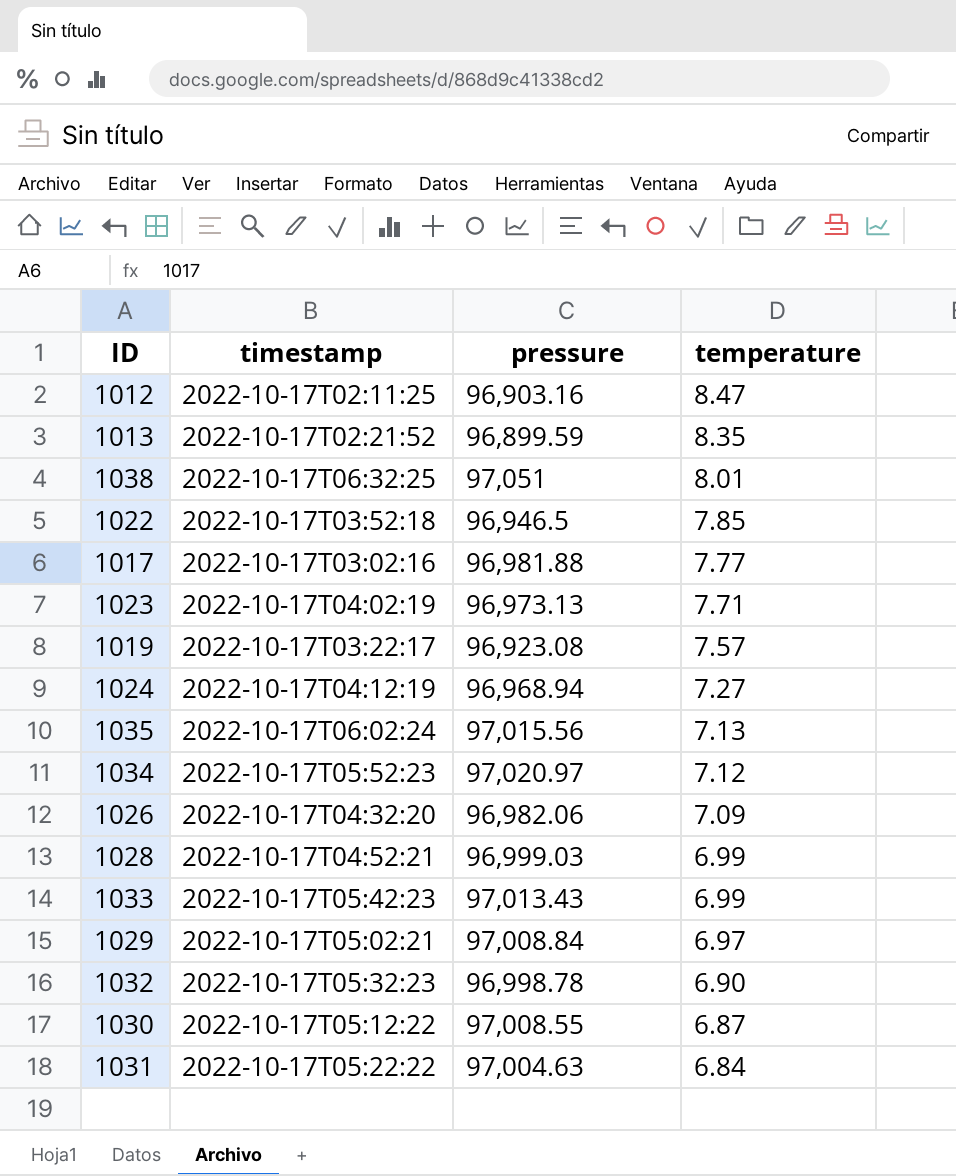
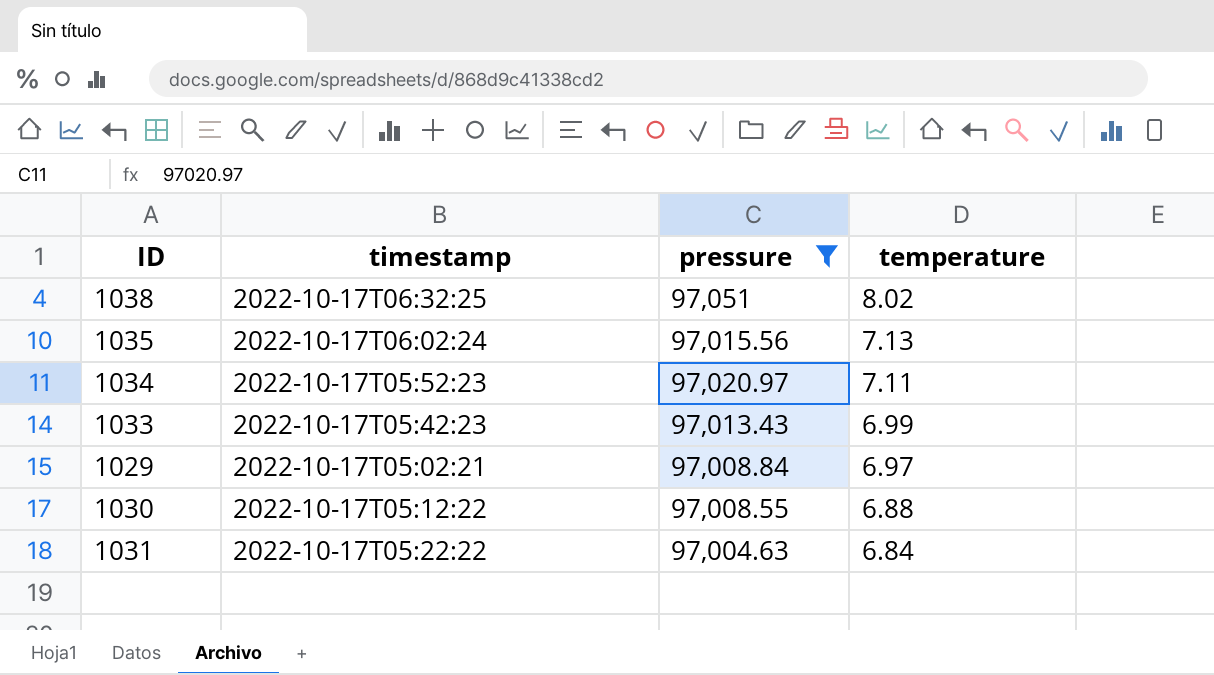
filter: none -> pressure >= 97,004.63
1038 | temperature: 8.01 -> 8.02
1034 | temperature: 7.12 -> 7.11
1030 | temperature: 6.87 -> 6.88

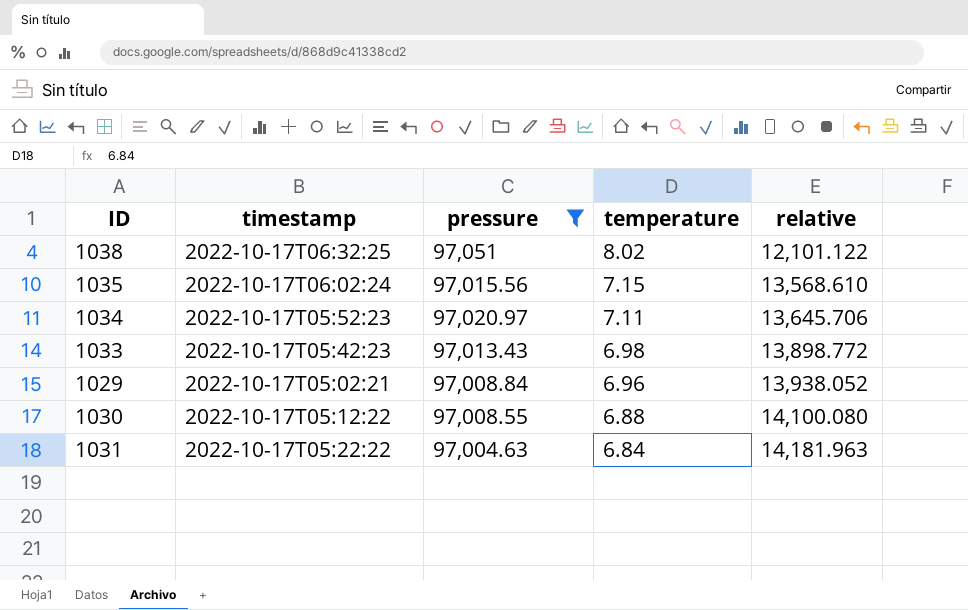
column relative | formula: none -> [pressure] / [temperature]
1035 | temperature: 7.13 -> 7.15
1033 | temperature: 6.99 -> 6.98
1029 | temperature: 6.97 -> 6.96

